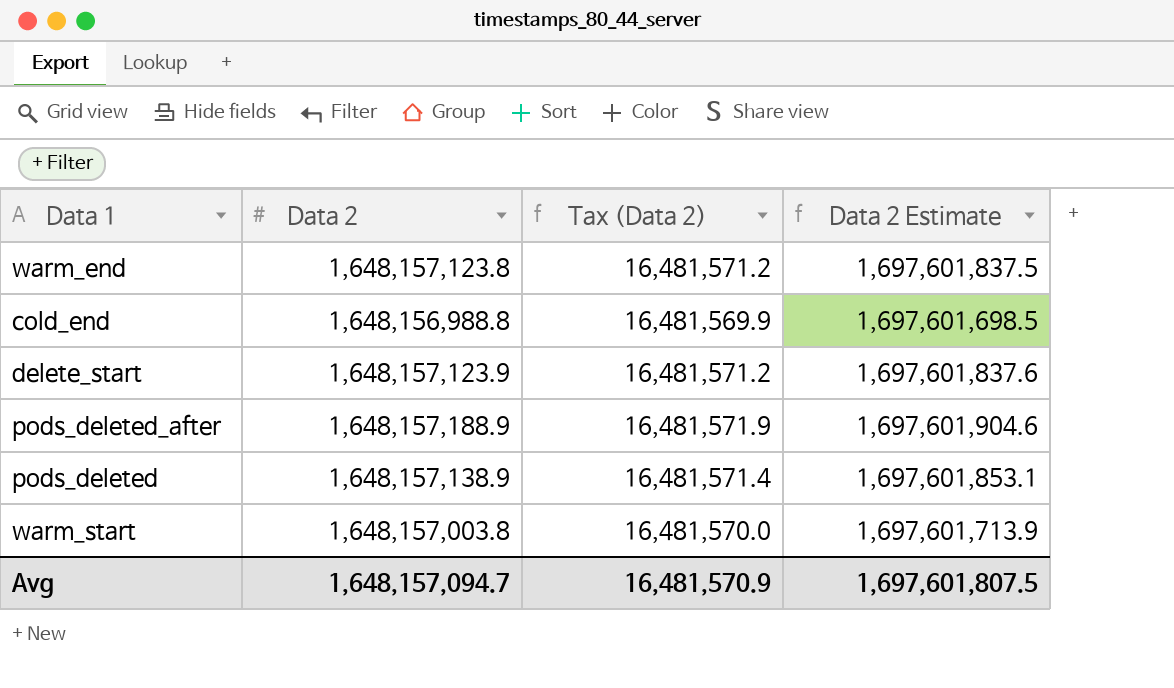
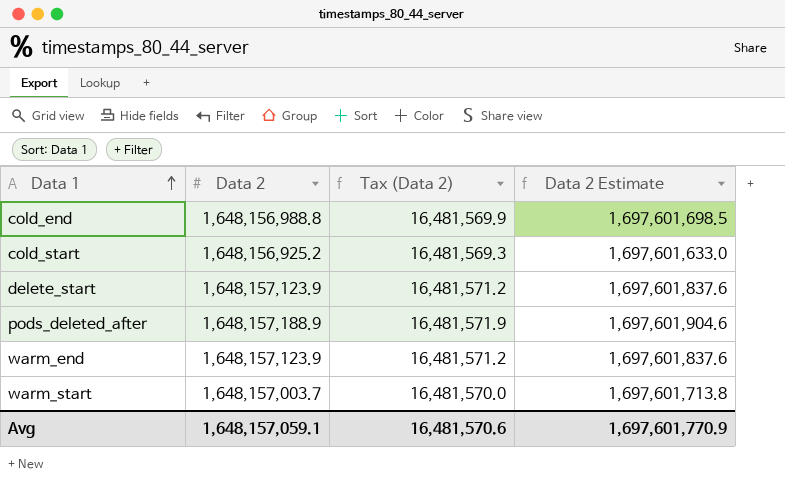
row order: none -> Data 1 ascending
row pods_deleted: 1,648,157,138.9 | 16,481,571.4 | 1,697,601,853.1 -> none
row cold_start: none -> 1,648,156,925.2 | 16,481,569.3 | 1,697,601,633.0
warm_end | Data 2: 1,648,157,123.8 -> 1,648,157,123.9
warm_end | Data 2 Estimate: 1,697,601,837.5 -> 1,697,601,837.6
warm_start | Data 2: 1,648,157,003.8 -> 1,648,157,003.7
warm_start | Data 2 Estimate: 1,697,601,713.9 -> 1,697,601,713.8
Avg | Data 2: 1,648,157,094.7 -> 1,648,157,059.1
Avg | Tax (Data 2): 16,481,570.9 -> 16,481,570.6
Avg | Data 2 Estimate: 1,697,601,807.5 -> 1,697,601,770.9

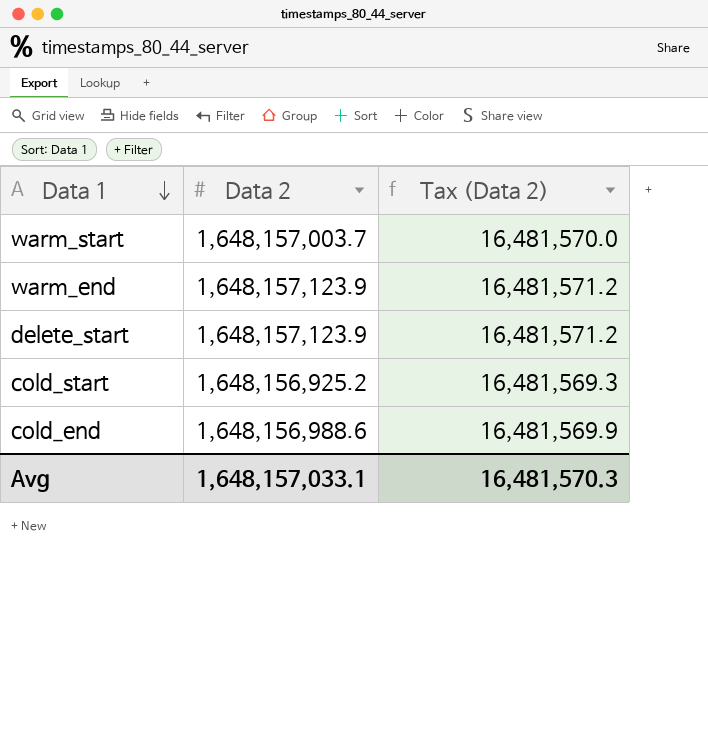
row order: Data 1 ascending -> Data 1 descending
column Data 2 Estimate | formula: [Data 2] * 1.03 -> none
row pods_deleted_after: 1,648,157,188.9 | 16,481,571.9 | 1,697,601,904.6 -> none
cold_end | Data 2: 1,648,156,988.8 -> 1,648,156,988.6
Avg | Data 2: 1,648,157,059.1 -> 1,648,157,033.1
Avg | Tax (Data 2): 16,481,570.6 -> 16,481,570.3

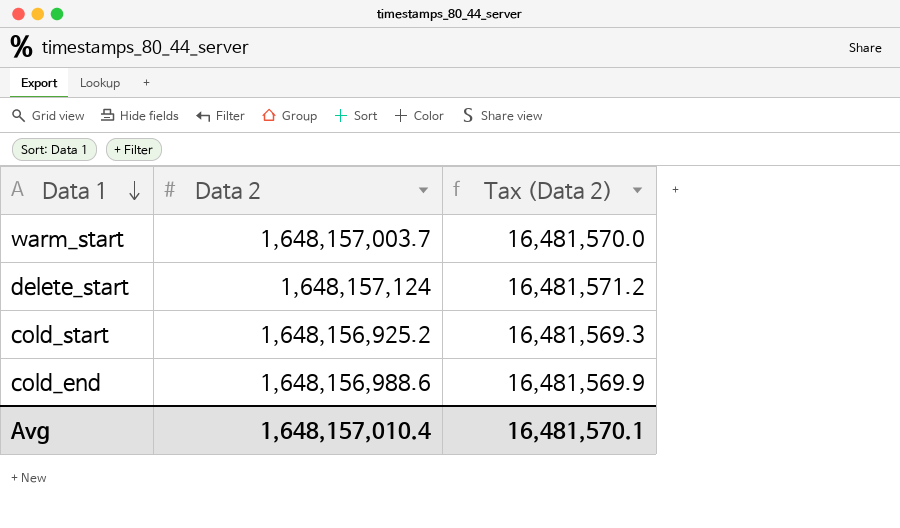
row warm_end: 1,648,157,123.9 | 16,481,571.2 -> none
delete_start | Data 2: 1,648,157,123.9 -> 1,648,157,124
Avg | Data 2: 1,648,157,033.1 -> 1,648,157,010.4
Avg | Tax (Data 2): 16,481,570.3 -> 16,481,570.1

